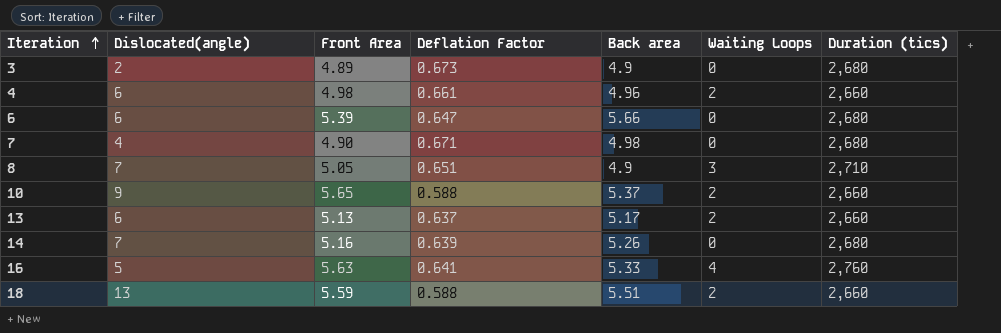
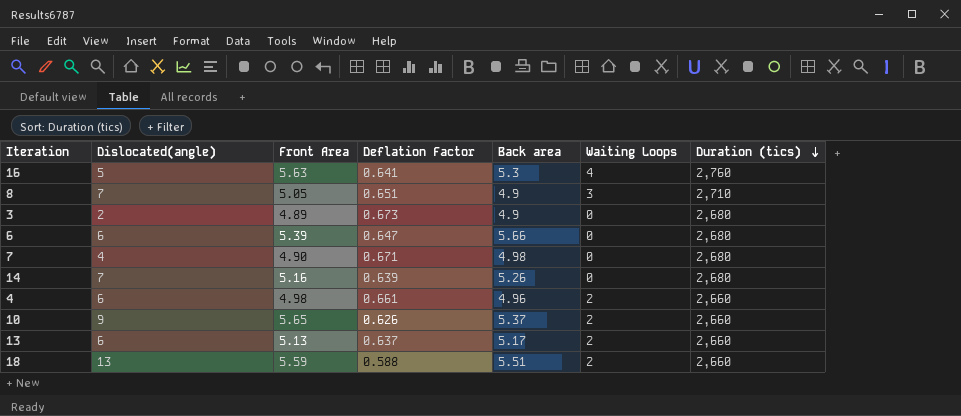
row order: Iteration ascending -> Duration (tics) descending
16 | Back area: 5.33 -> 5.3
10 | Deflation Factor: 0.588 -> 0.626

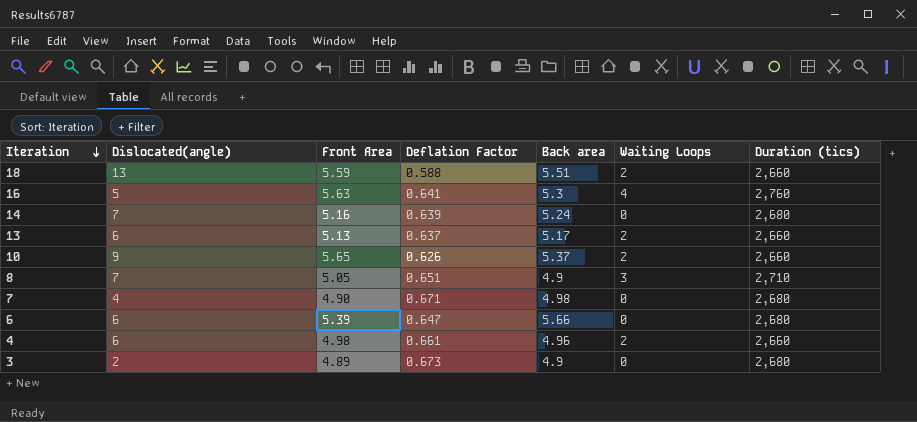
row order: Duration (tics) descending -> Iteration descending
14 | Back area: 5.26 -> 5.24

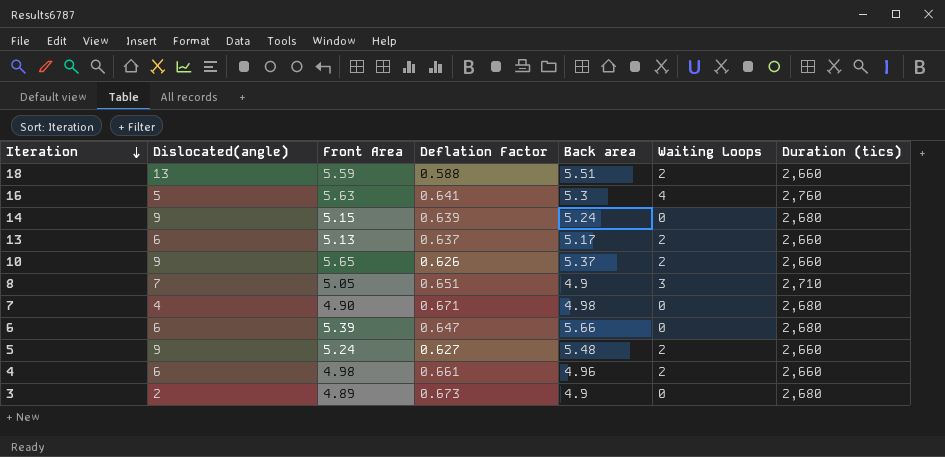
14 | Dislocated(angle): 7 -> 9
14 | Front Area: 5.16 -> 5.15
row 5: none -> 9 | 5.24 | 0.627 | 5.48 | 2 | 2,660

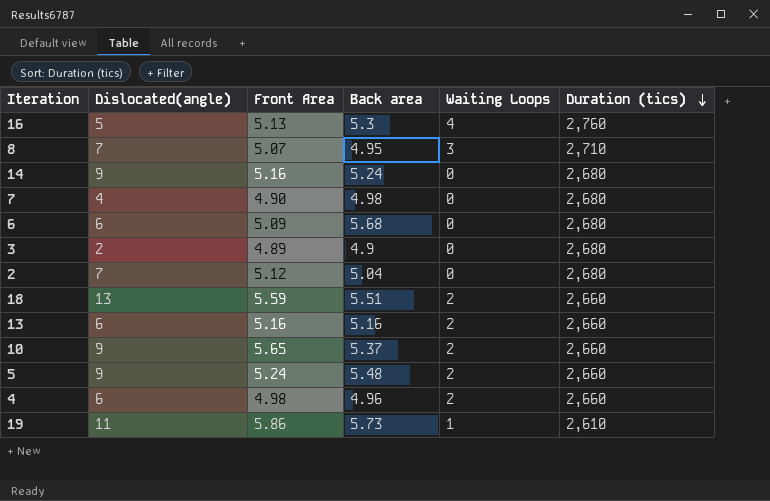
row order: Iteration descending -> Duration (tics) descending
column Deflation Factor | position: 4 -> none
16 | Front Area: 5.63 -> 5.13
8 | Front Area: 5.05 -> 5.07
8 | Back area: 4.9 -> 4.95
14 | Front Area: 5.15 -> 5.16
6 | Front Area: 5.39 -> 5.09
6 | Back area: 5.66 -> 5.68
row 2: none -> 7 | 5.12 | 5.04 | 0 | 2,680
13 | Front Area: 5.13 -> 5.16
13 | Back area: 5.17 -> 5.16
row 19: none -> 11 | 5.86 | 5.73 | 1 | 2,610

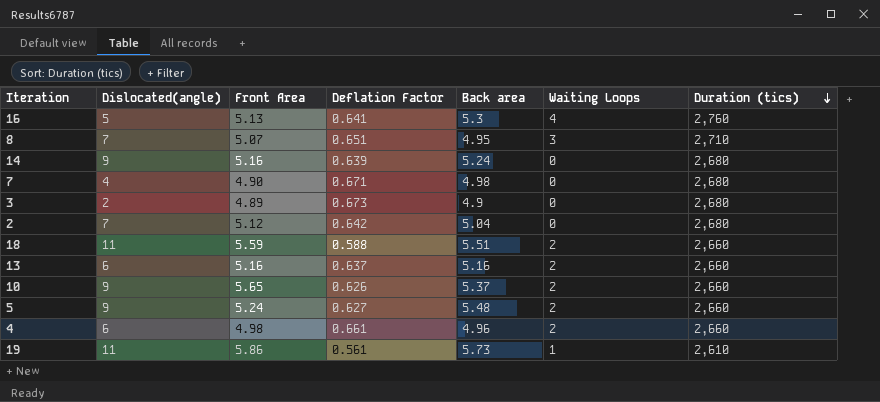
column Deflation Factor | position: none -> 4
row 6: 6 | 5.09 | 5.68 | 0 | 2,680 -> none
18 | Dislocated(angle): 13 -> 11

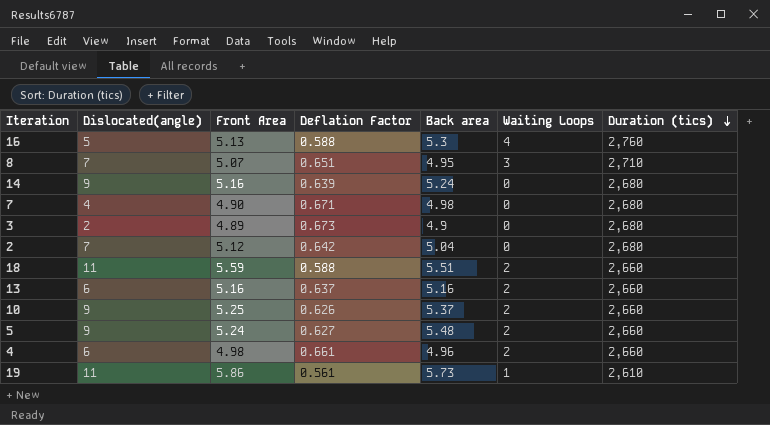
16 | Deflation Factor: 0.641 -> 0.588
10 | Front Area: 5.65 -> 5.25

